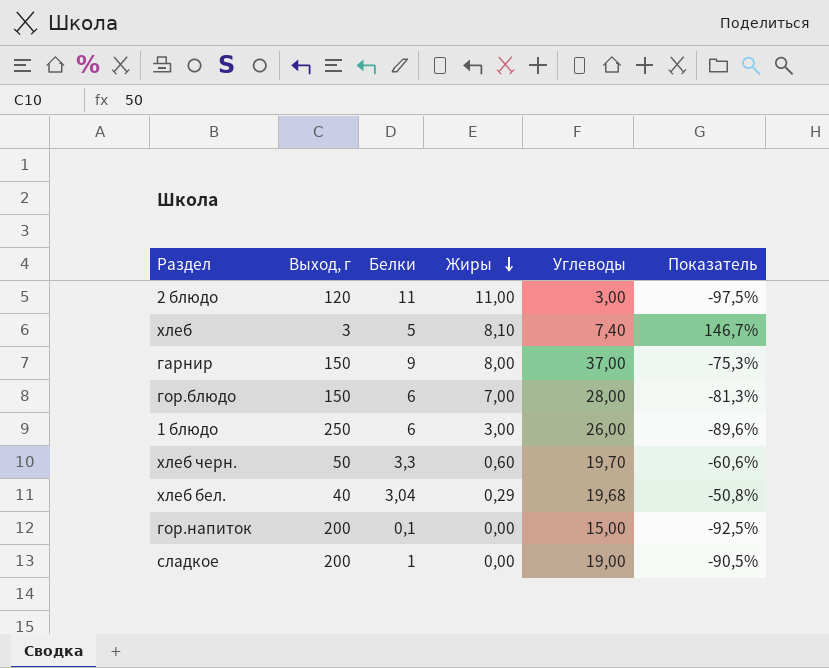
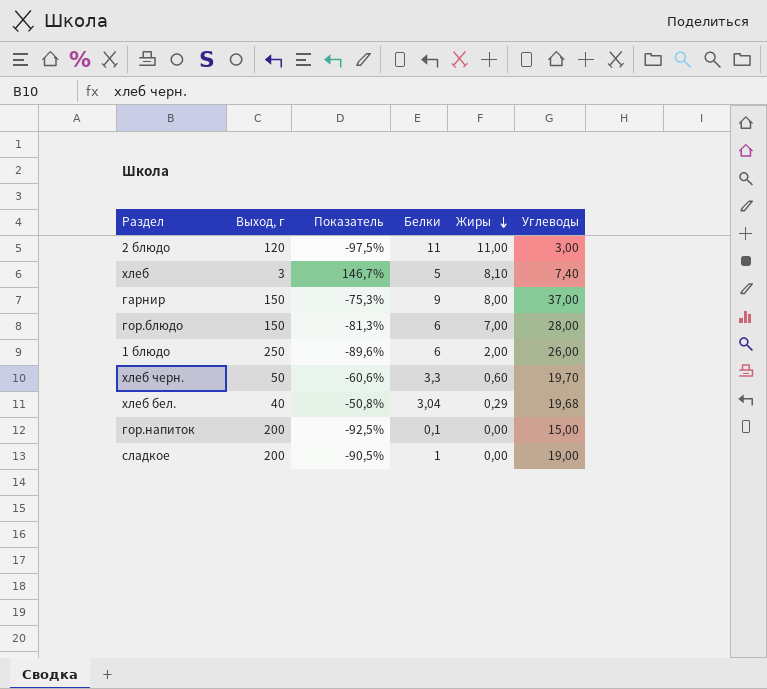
column Показатель | position: 6 -> 3
1 блюдо | Жиры: 3,00 -> 2,00

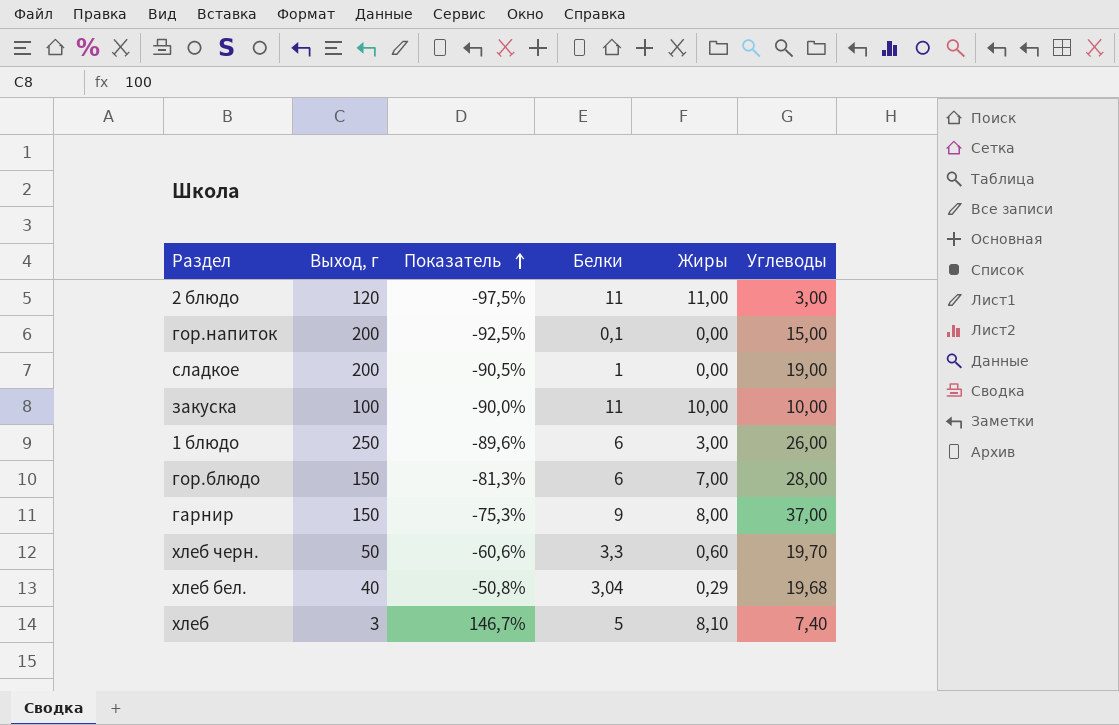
row order: Жиры descending -> Показатель ascending
row закуска: none -> 100 | -90,0% | 11 | 10,00 | 10,00
1 блюдо | Жиры: 2,00 -> 3,00

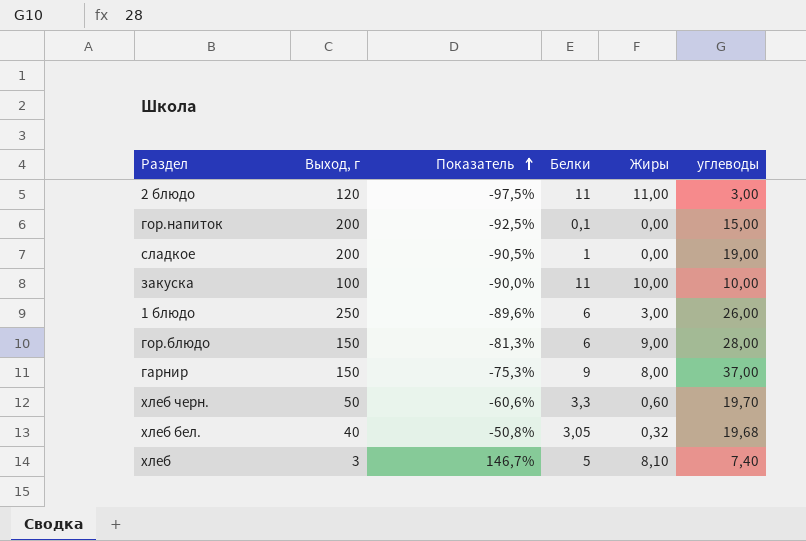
column name: Углеводы -> углеводы
гор.блюдо | Жиры: 7,00 -> 9,00
хлеб бел. | Белки: 3,04 -> 3,05
хлеб бел. | Жиры: 0,29 -> 0,32

